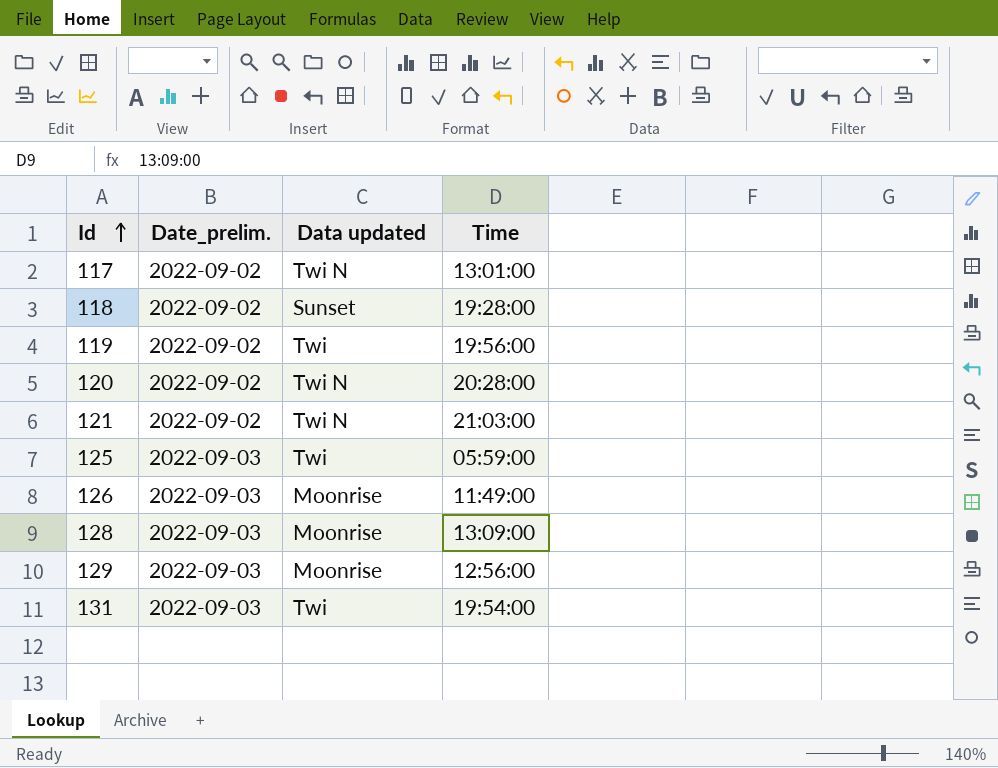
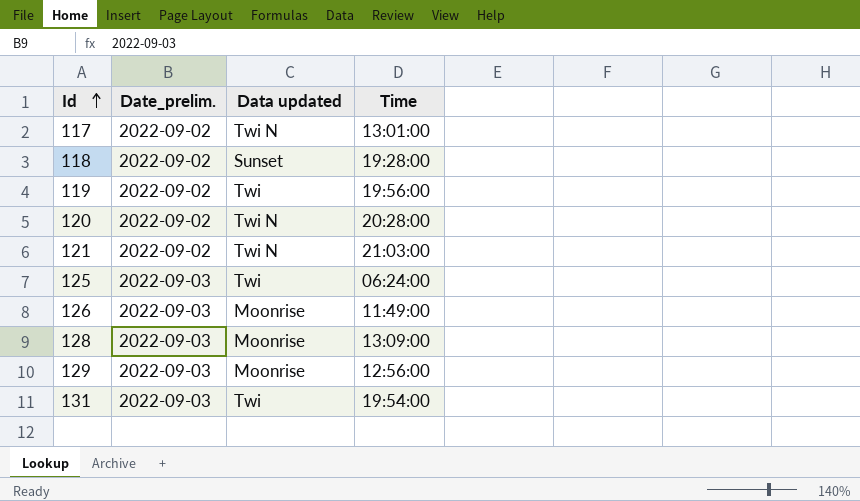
125 | Time: 05:59:00 -> 06:24:00

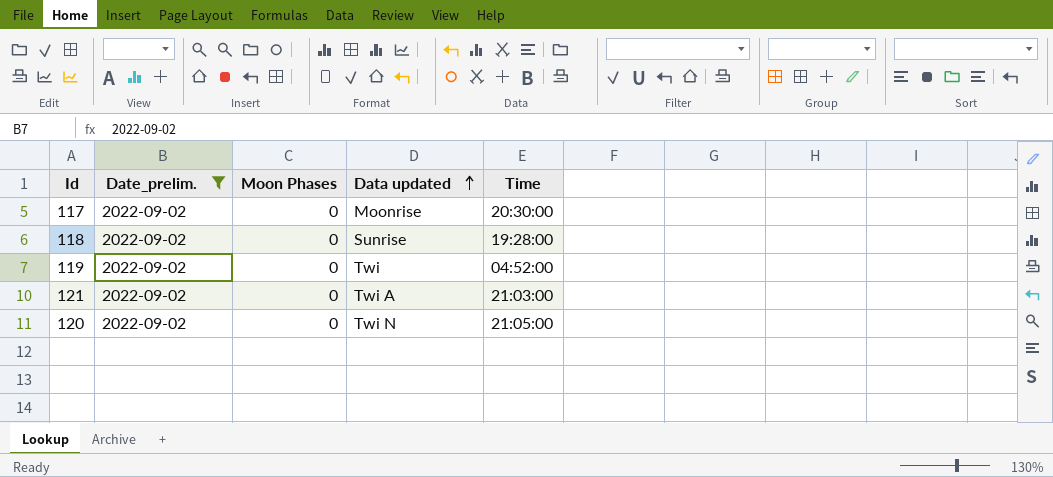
filter: none -> Date_prelim. = 2022-09-02
row order: Id ascending -> Data updated ascending
column Moon Phases | position: none -> 3
117 | Data updated: Twi N -> Moonrise
117 | Time: 13:01:00 -> 20:30:00
118 | Data updated: Sunset -> Sunrise
119 | Time: 19:56:00 -> 04:52:00
121 | Data updated: Twi N -> Twi A
120 | Time: 20:28:00 -> 21:05:00

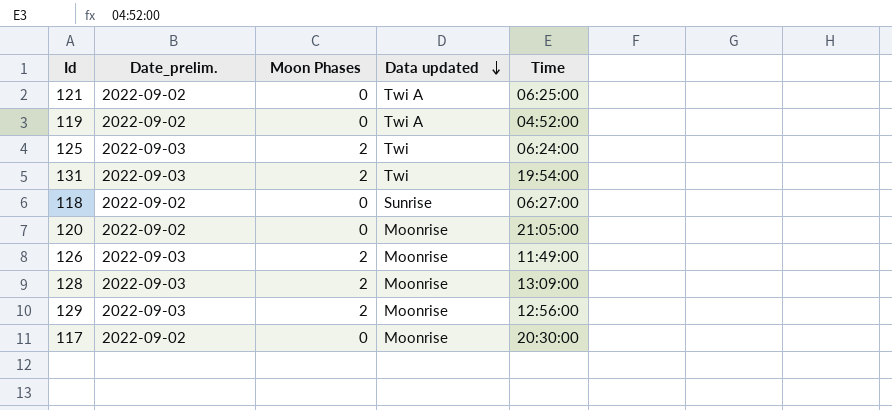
filter: Date_prelim. = 2022-09-02 -> none
row order: Data updated ascending -> Data updated descending
121 | Time: 21:03:00 -> 06:25:00
119 | Data updated: Twi -> Twi A
118 | Time: 19:28:00 -> 06:27:00
120 | Data updated: Twi N -> Moonrise

